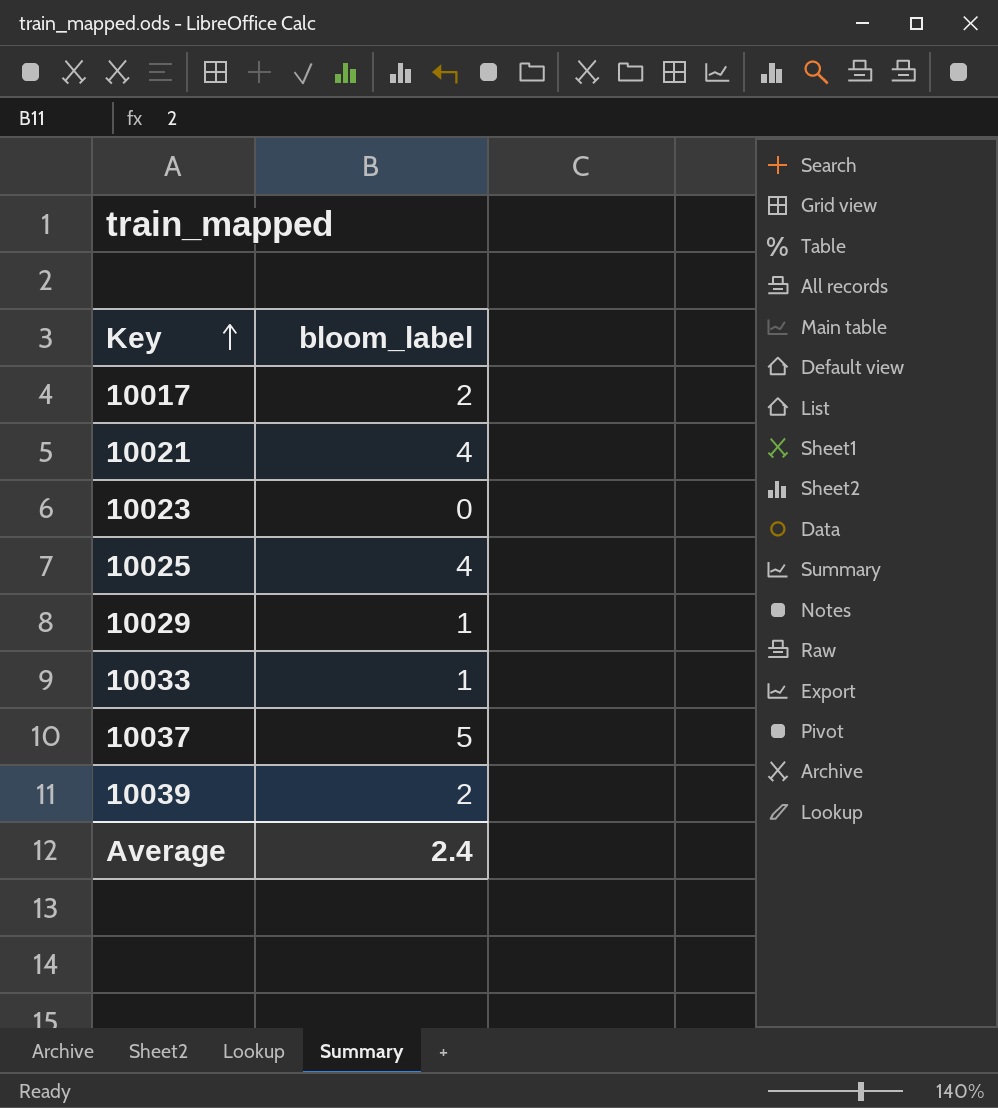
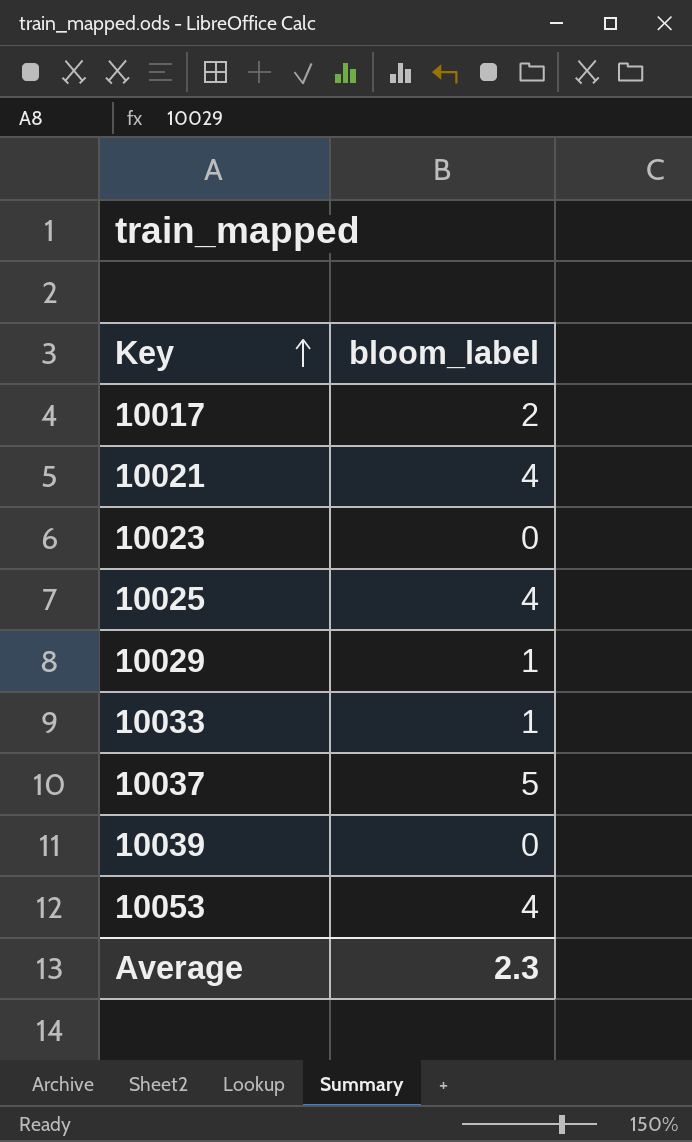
10039 | bloom_label: 2 -> 0
row 10053: none -> 4
Average | bloom_label: 2.4 -> 2.3

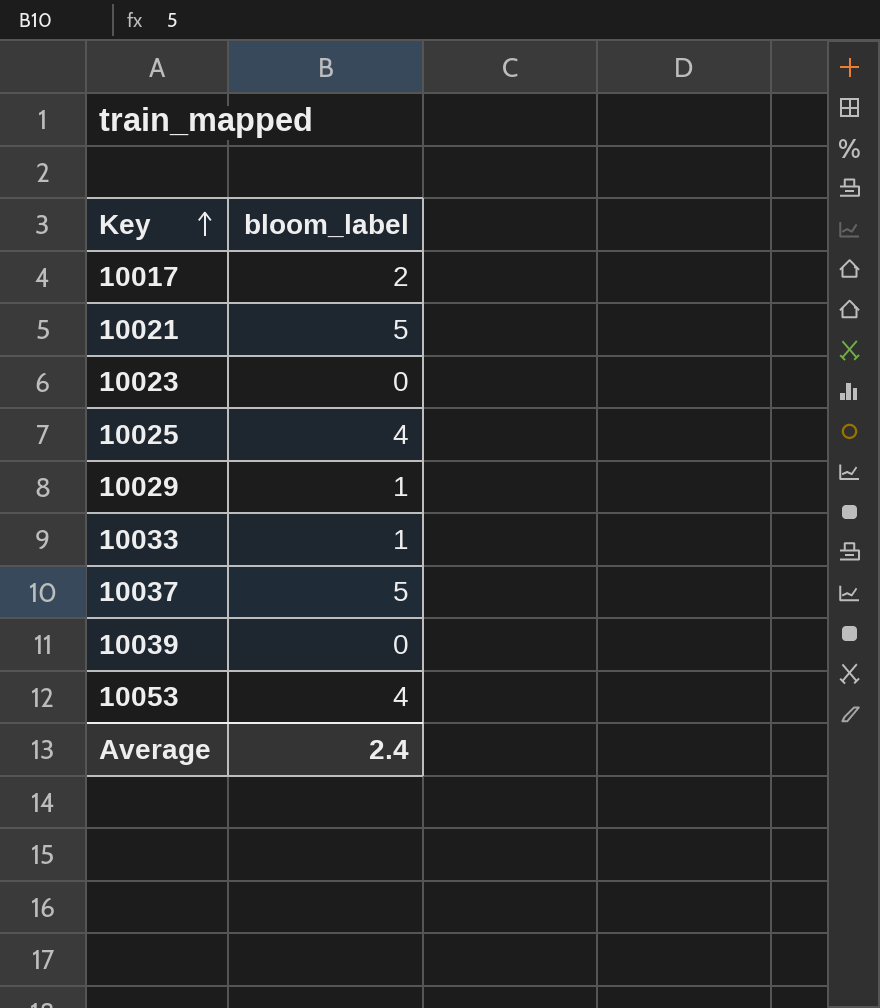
10021 | bloom_label: 4 -> 5
Average | bloom_label: 2.3 -> 2.4

